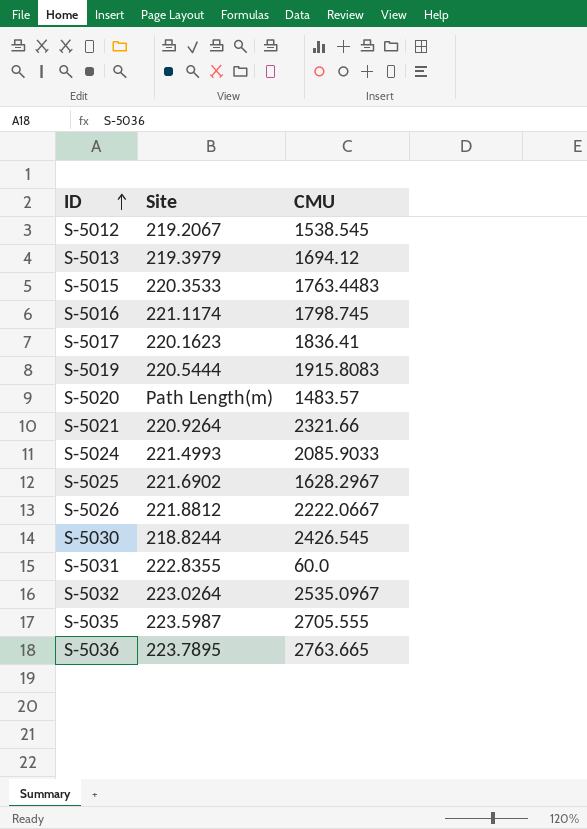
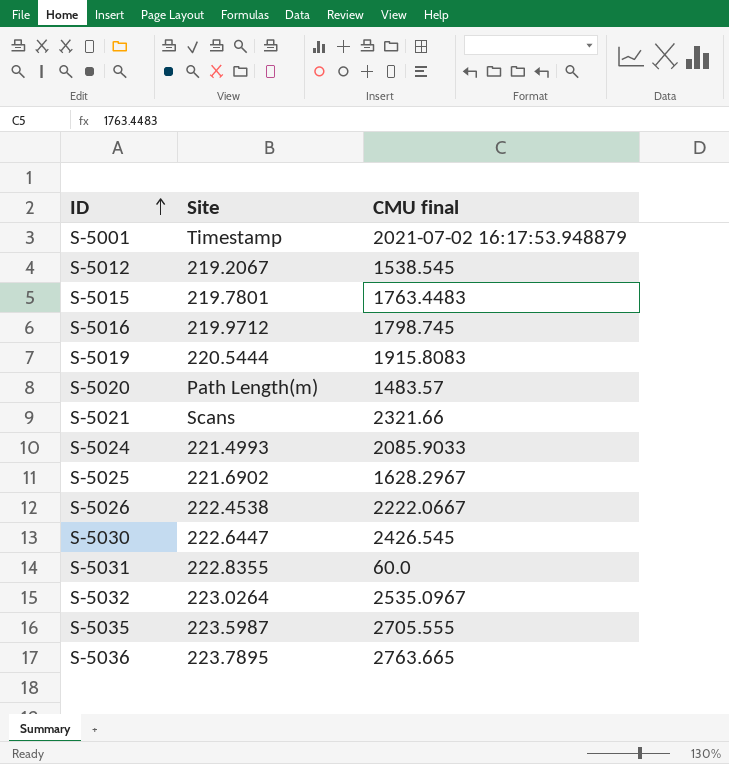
column name: CMU -> CMU final
row S-5013: 219.3979 | 1694.12 -> none
row S-5017: 220.1623 | 1836.41 -> none
row S-5001: none -> Timestamp | 2021-07-02 16:17:53.948879
S-5015 | Site: 220.3533 -> 219.7801
S-5016 | Site: 221.1174 -> 219.9712
S-5021 | Site: 220.9264 -> Scans
S-5026 | Site: 221.8812 -> 222.4538
S-5030 | Site: 218.8244 -> 222.6447

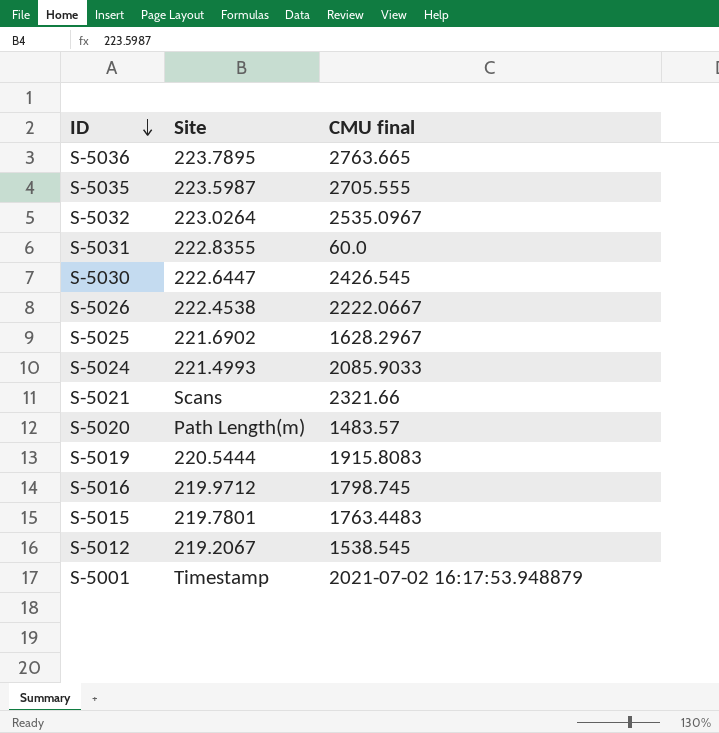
row order: ID ascending -> ID descending

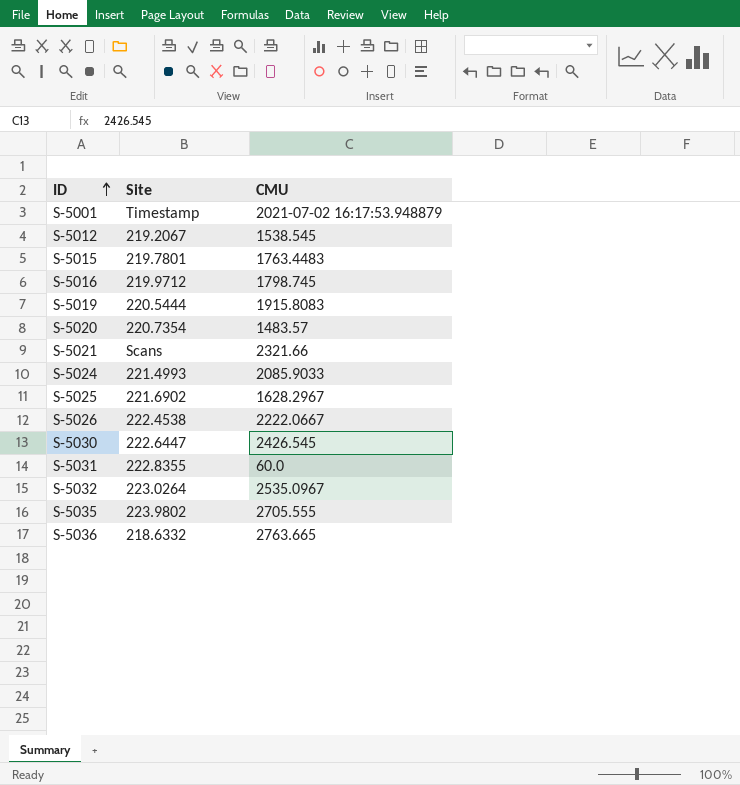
row order: ID descending -> ID ascending
column name: CMU final -> CMU
S-5020 | Site: Path Length(m) -> 220.7354
S-5035 | Site: 223.5987 -> 223.9802
S-5036 | Site: 223.7895 -> 218.6332

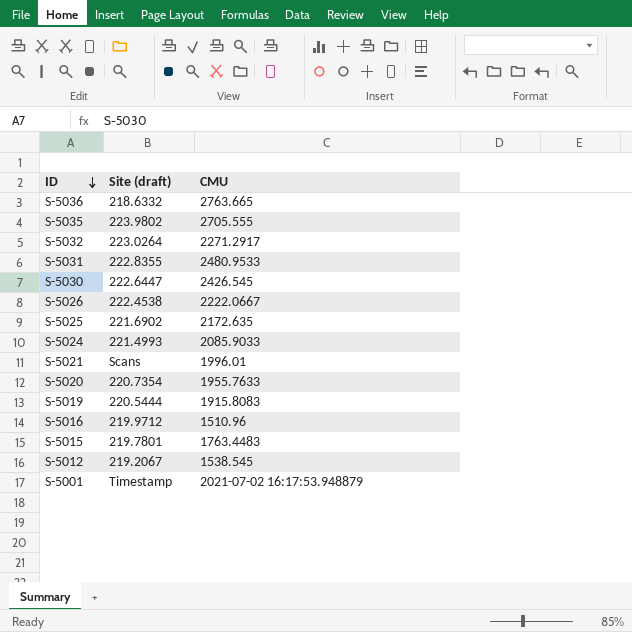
row order: ID ascending -> ID descending
column name: Site -> Site (draft)
S-5032 | CMU: 2535.0967 -> 2271.2917
S-5031 | CMU: 60.0 -> 2480.9533
S-5025 | CMU: 1628.2967 -> 2172.635
S-5021 | CMU: 2321.66 -> 1996.01
S-5020 | CMU: 1483.57 -> 1955.7633
S-5016 | CMU: 1798.745 -> 1510.96

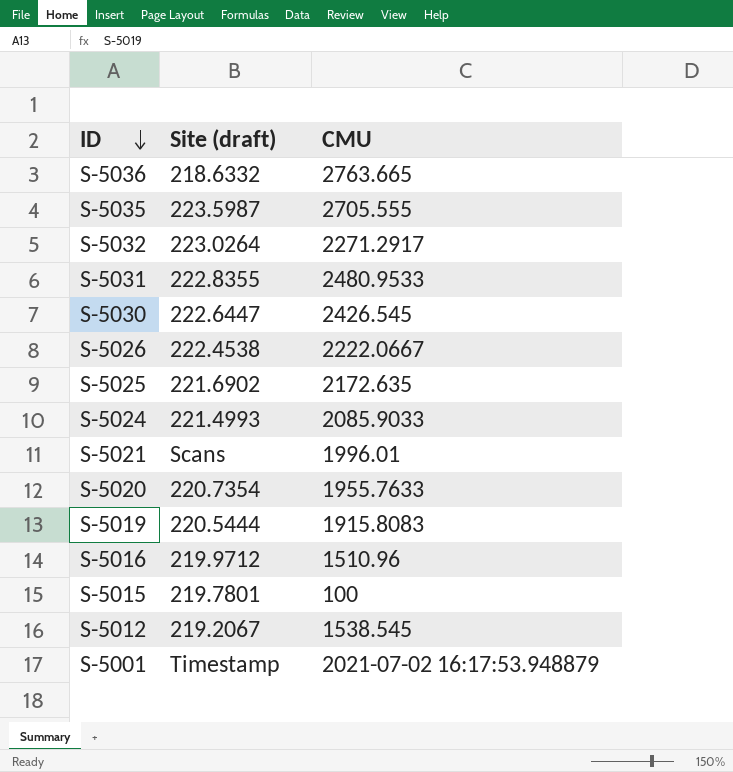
S-5035 | Site (draft): 223.9802 -> 223.5987
S-5015 | CMU: 1763.4483 -> 100

